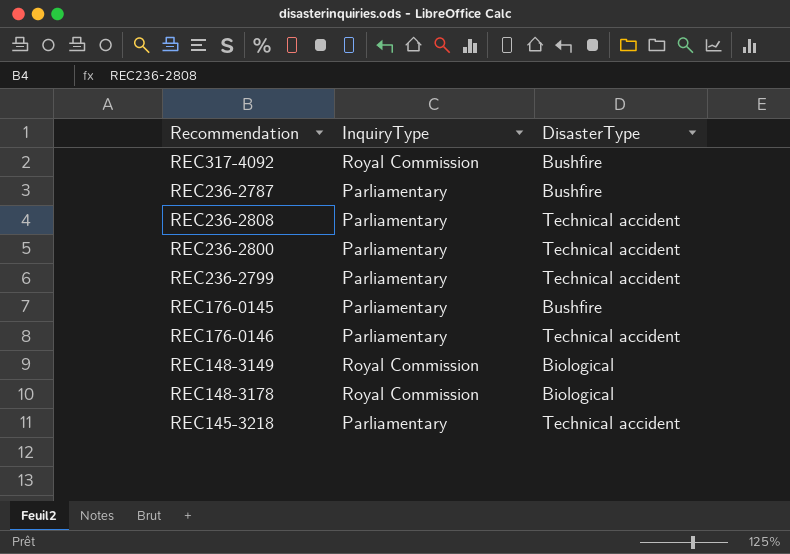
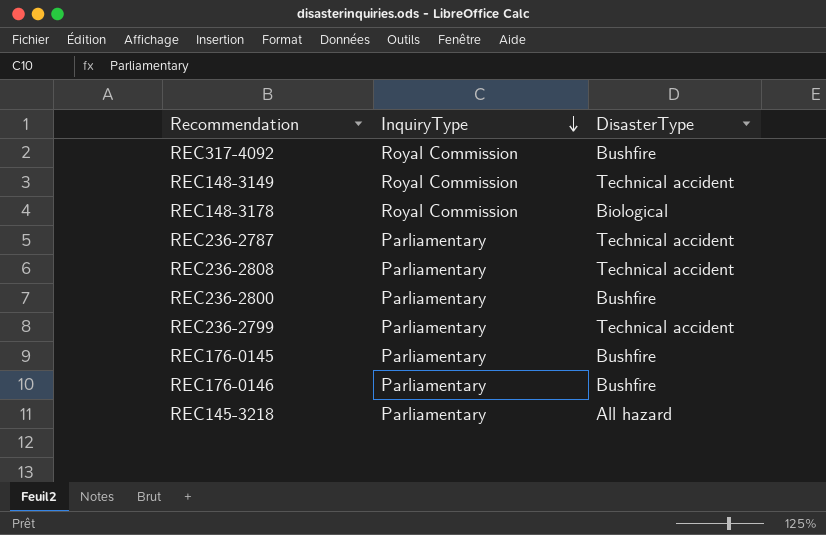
row order: none -> InquiryType descending
REC148-3149 | DisasterType: Biological -> Technical accident
REC236-2787 | DisasterType: Bushfire -> Technical accident
REC236-2800 | DisasterType: Technical accident -> Bushfire
REC176-0146 | DisasterType: Technical accident -> Bushfire
REC145-3218 | DisasterType: Technical accident -> All hazard

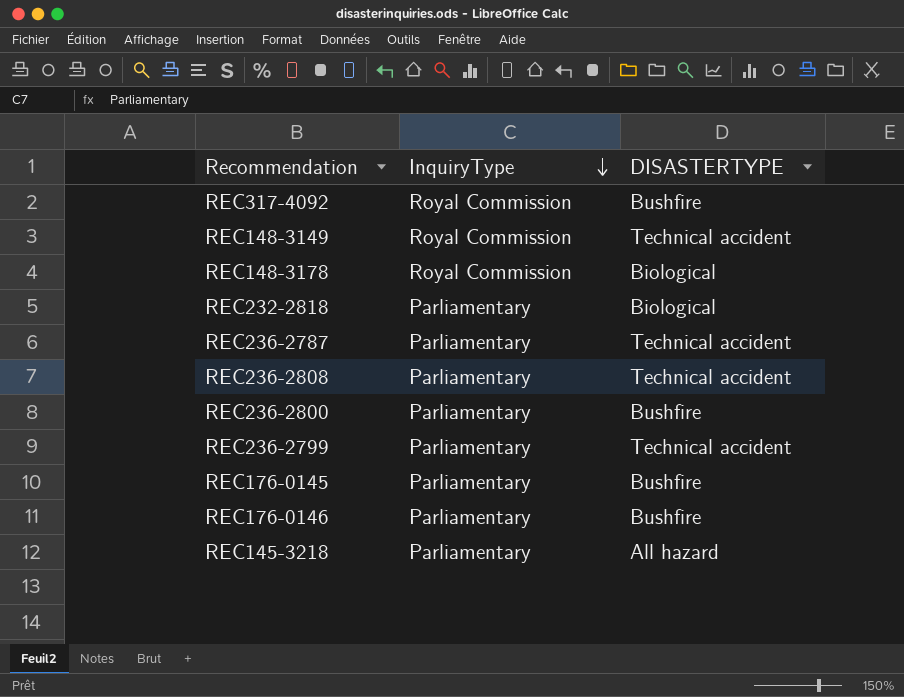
column name: DisasterType -> DISASTERTYPE
row REC232-2818: none -> Parliamentary | Biological

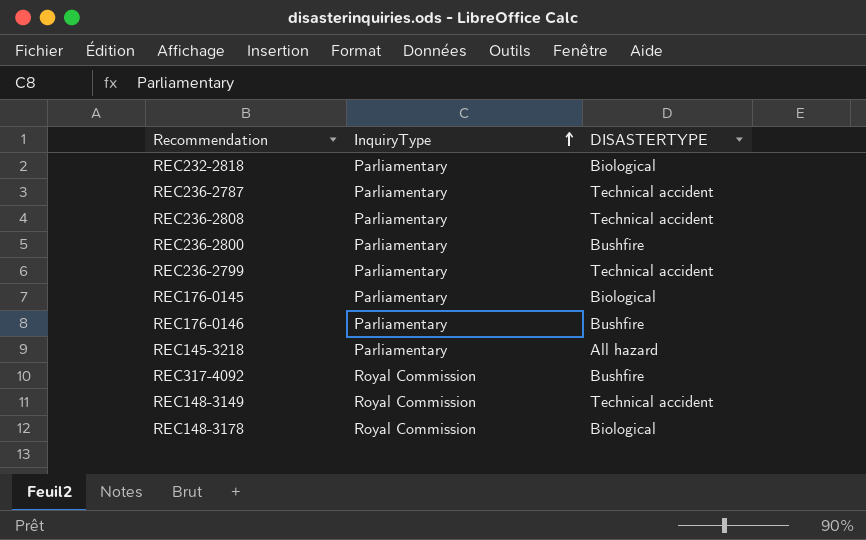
row order: InquiryType descending -> InquiryType ascending
REC176-0145 | DISASTERTYPE: Bushfire -> Biological

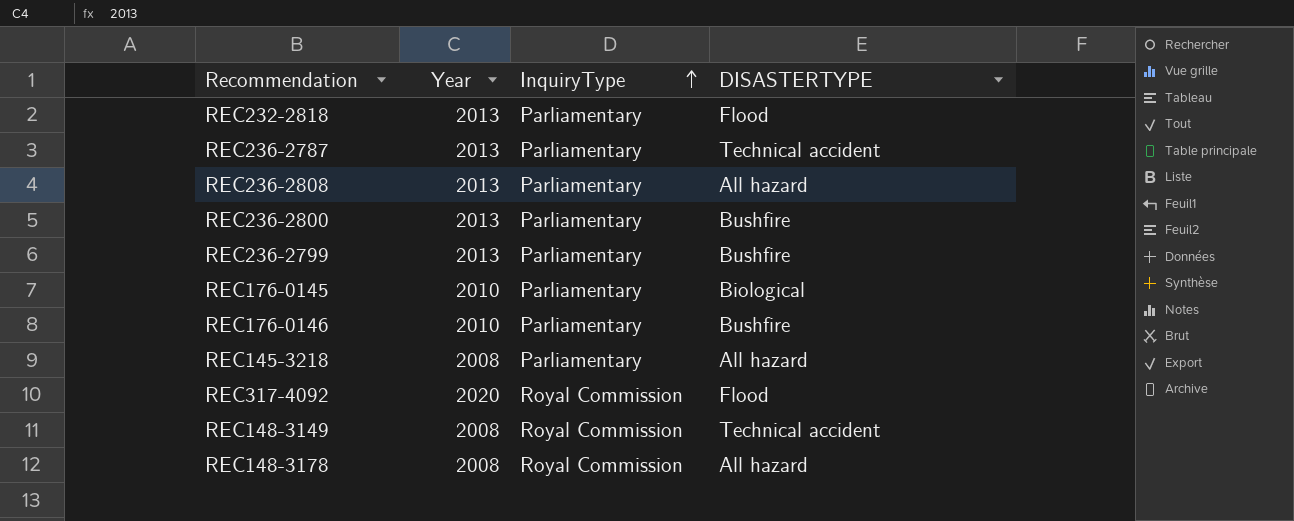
column Year | position: none -> 2
REC232-2818 | DISASTERTYPE: Biological -> Flood
REC236-2808 | DISASTERTYPE: Technical accident -> All hazard
REC236-2799 | DISASTERTYPE: Technical accident -> Bushfire
REC317-4092 | DISASTERTYPE: Bushfire -> Flood
REC148-3178 | DISASTERTYPE: Biological -> All hazard

